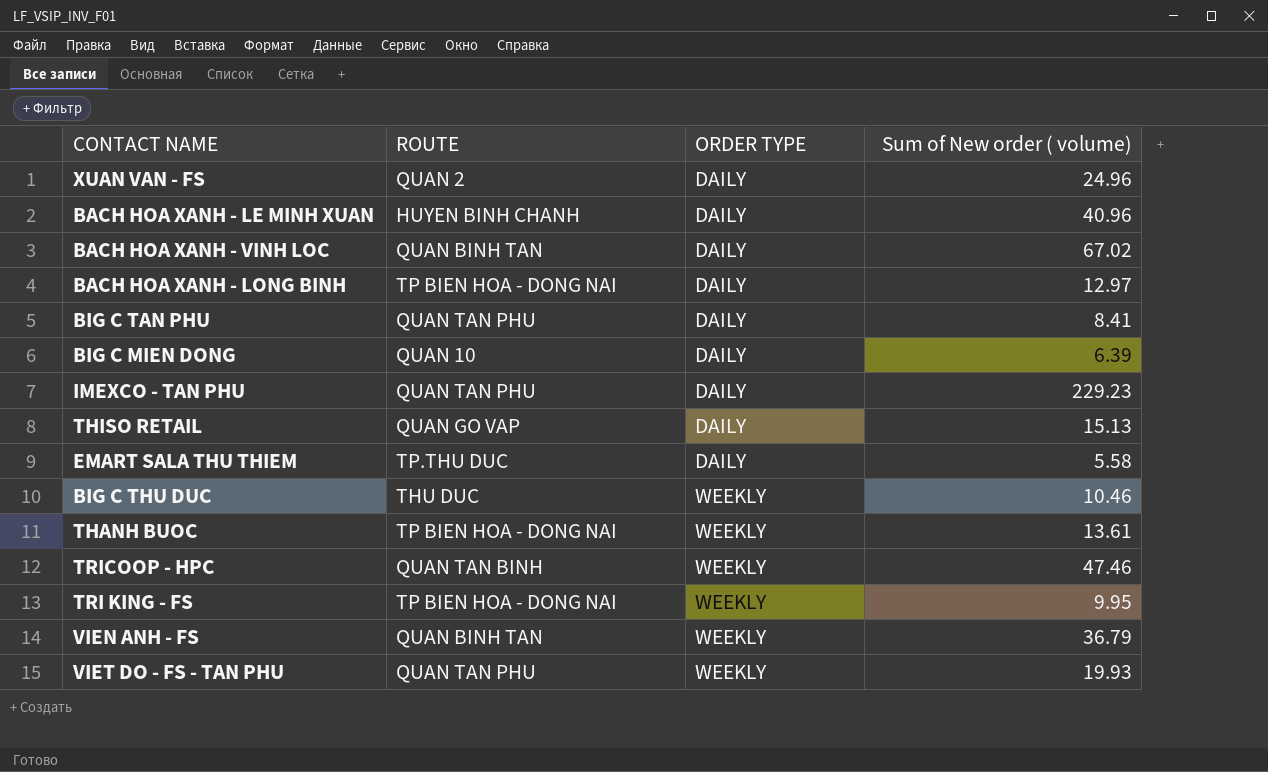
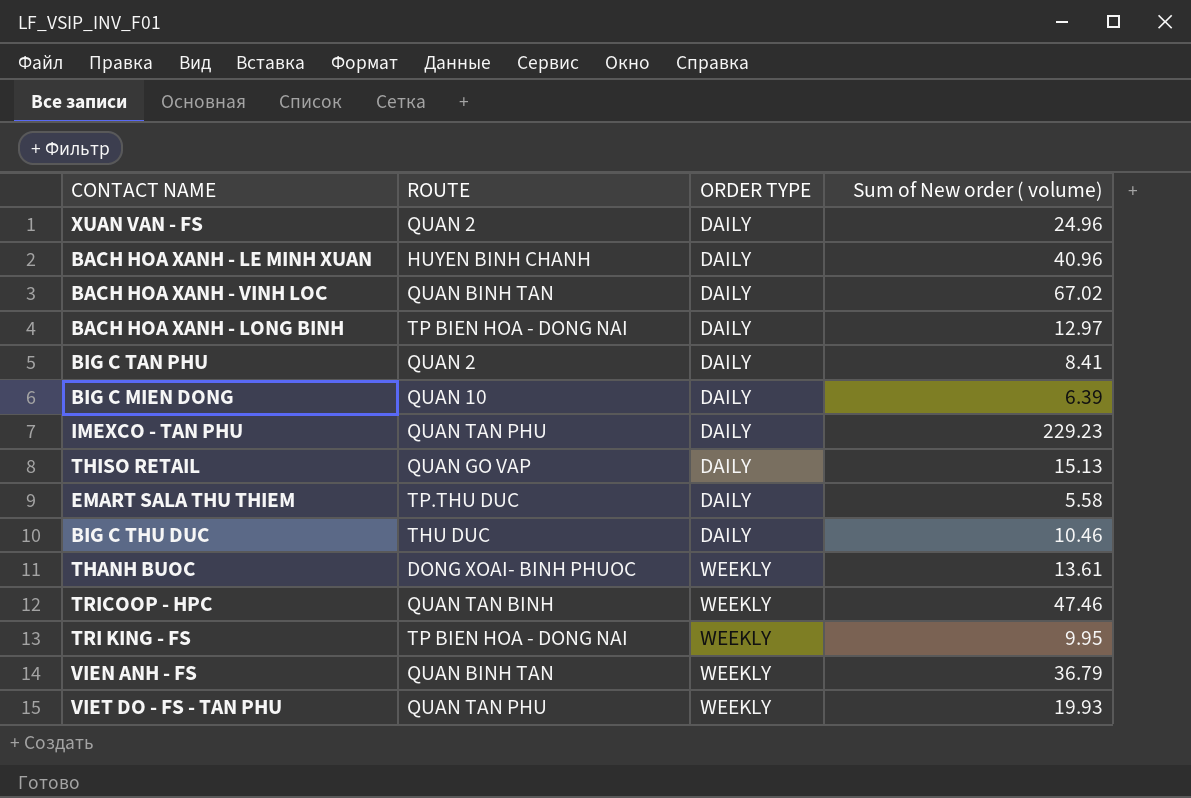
BIG C TAN PHU | ROUTE: QUAN TAN PHU -> QUAN 2
BIG C THU DUC | ORDER TYPE: WEEKLY -> DAILY
THANH BUOC | ROUTE: TP BIEN HOA - DONG NAI -> DONG XOAI- BINH PHUOC

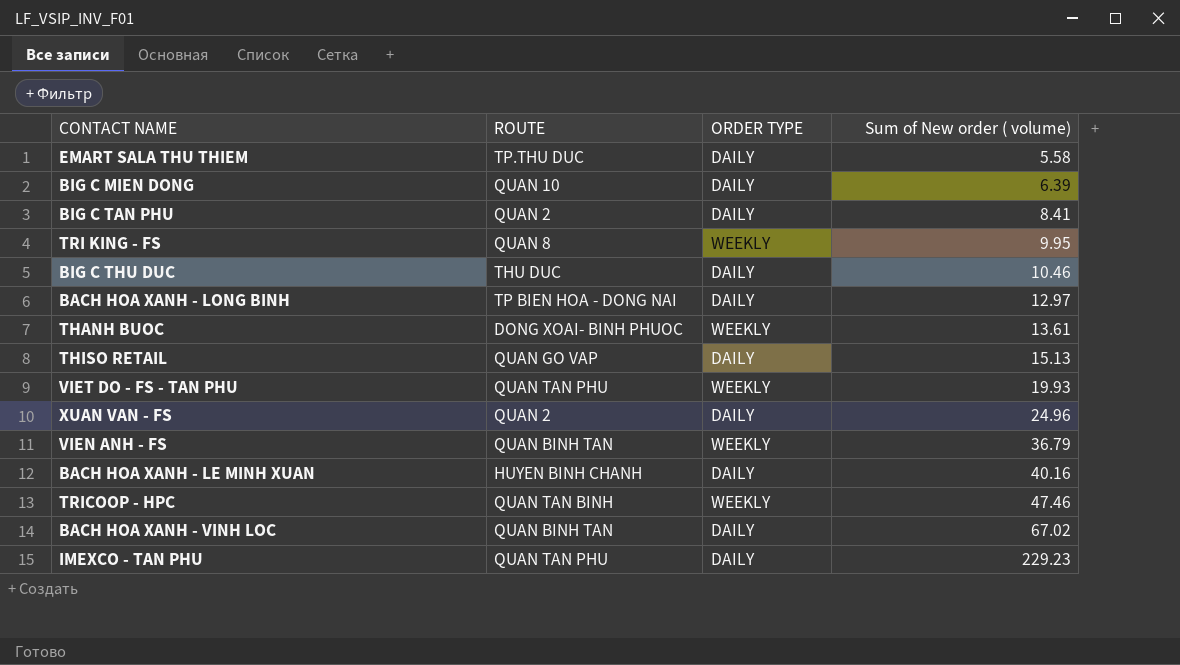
row order: ORDER TYPE ascending -> Sum of New order ( volume) ascending
TRI KING - FS | ROUTE: TP BIEN HOA - DONG NAI -> QUAN 8
BACH HOA XANH - LE MINH XUAN | Sum of New order ( volume): 40.96 -> 40.16

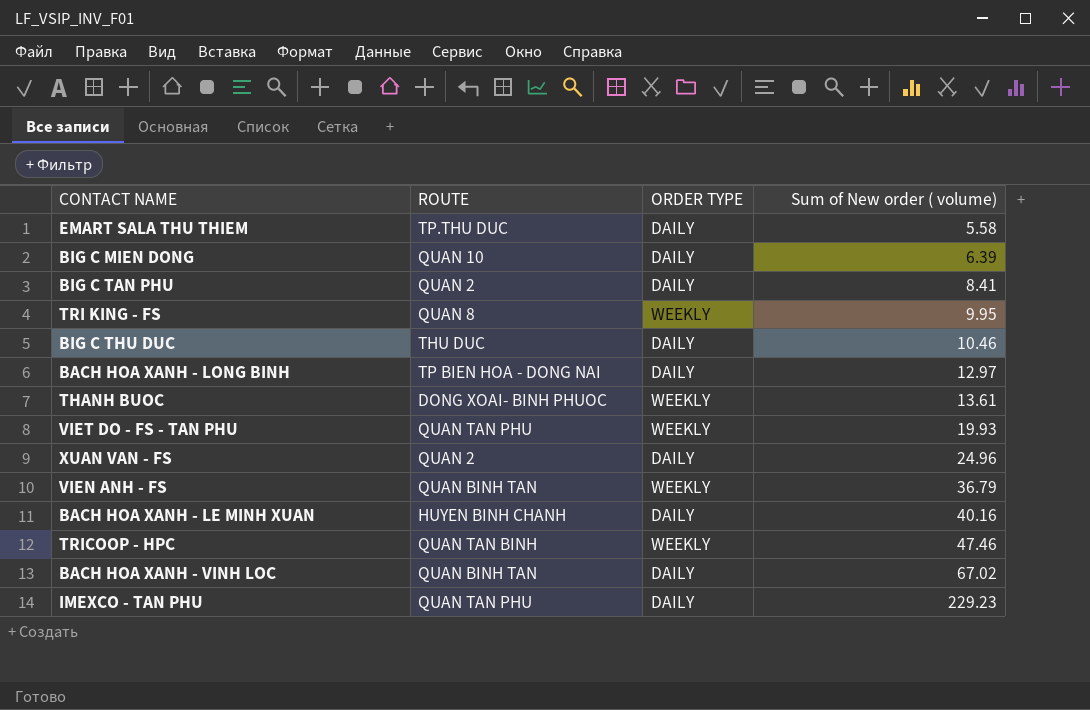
row THISO RETAIL: QUAN GO VAP | DAILY | 15.13 -> none

